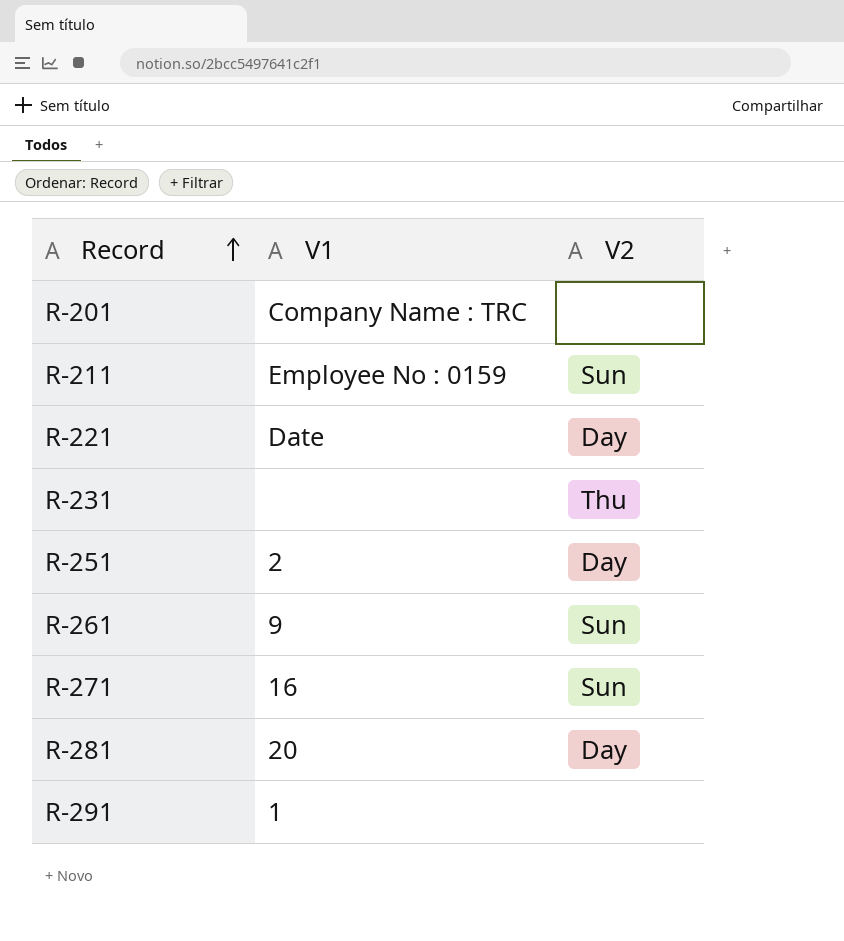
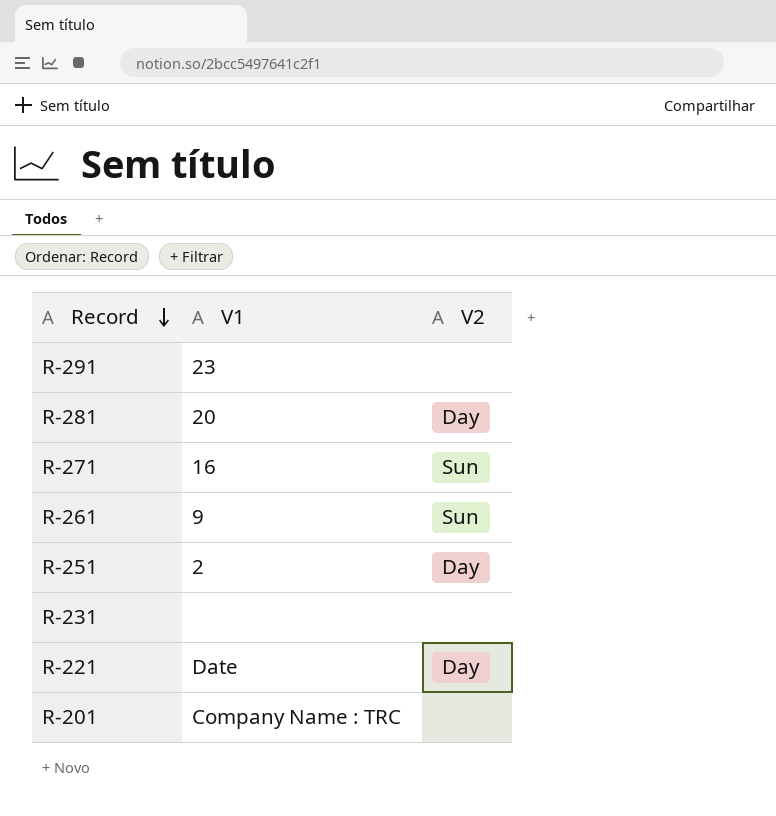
row order: Record ascending -> Record descending
row R-211: Employee No : 0159 | Sun -> none
R-291 | V1: 1 -> 23
R-231 | V2: Thu -> none

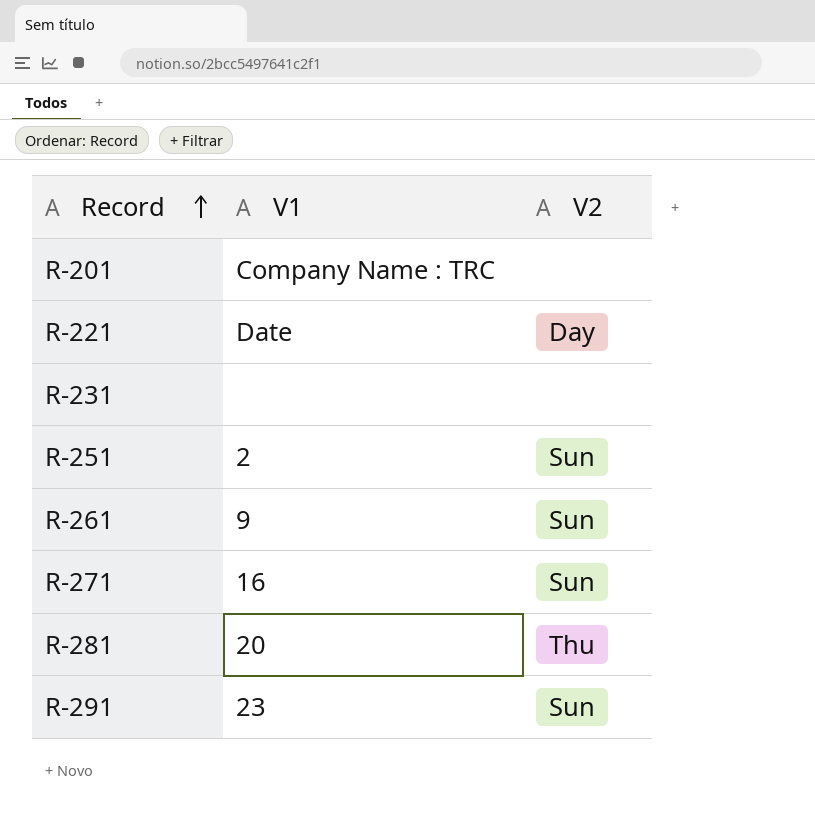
row order: Record descending -> Record ascending
R-251 | V2: Day -> Sun
R-281 | V2: Day -> Thu
R-291 | V2: none -> Sun

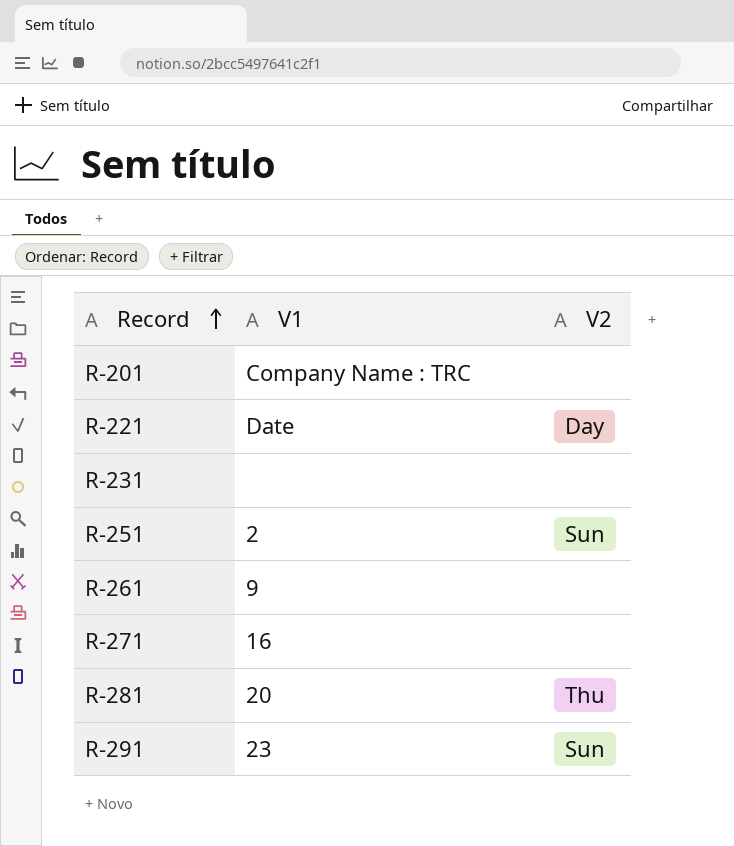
R-261 | V2: Sun -> none
R-271 | V2: Sun -> none

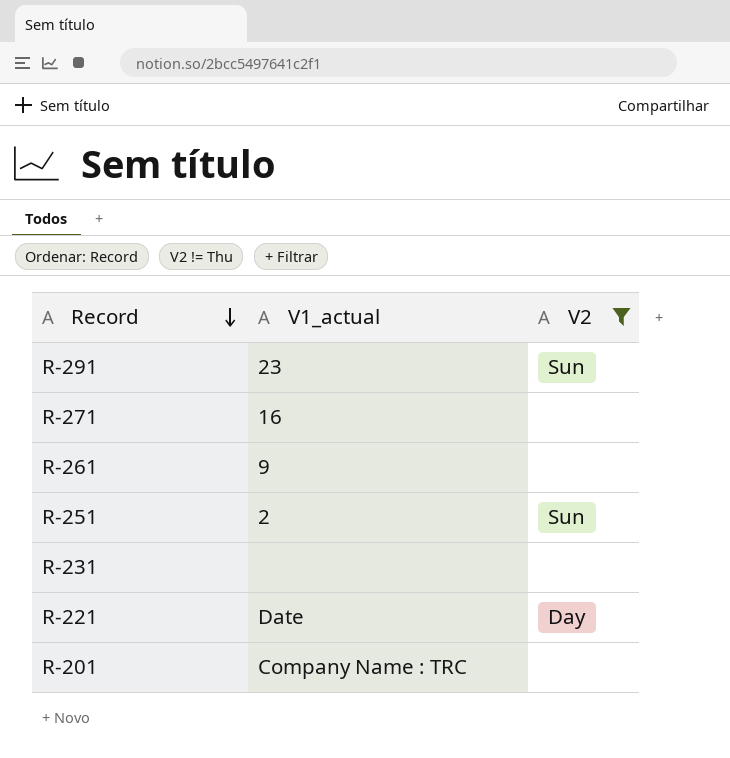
filter: none -> V2 != Thu
row order: Record ascending -> Record descending
column name: V1 -> V1_actual

